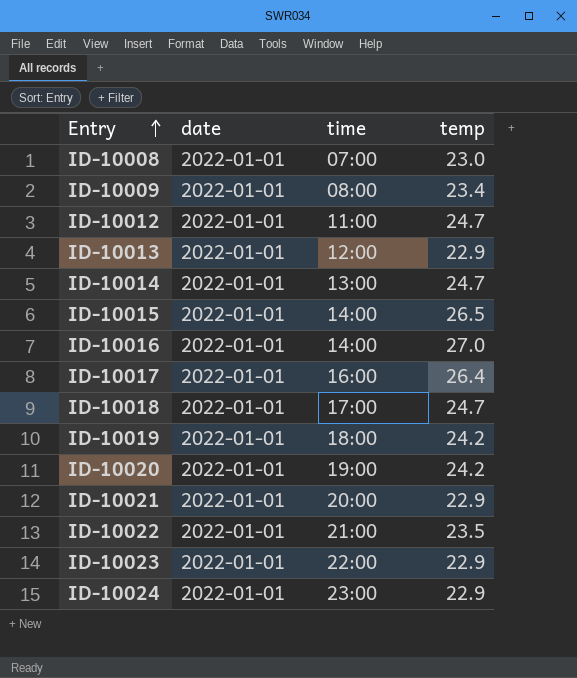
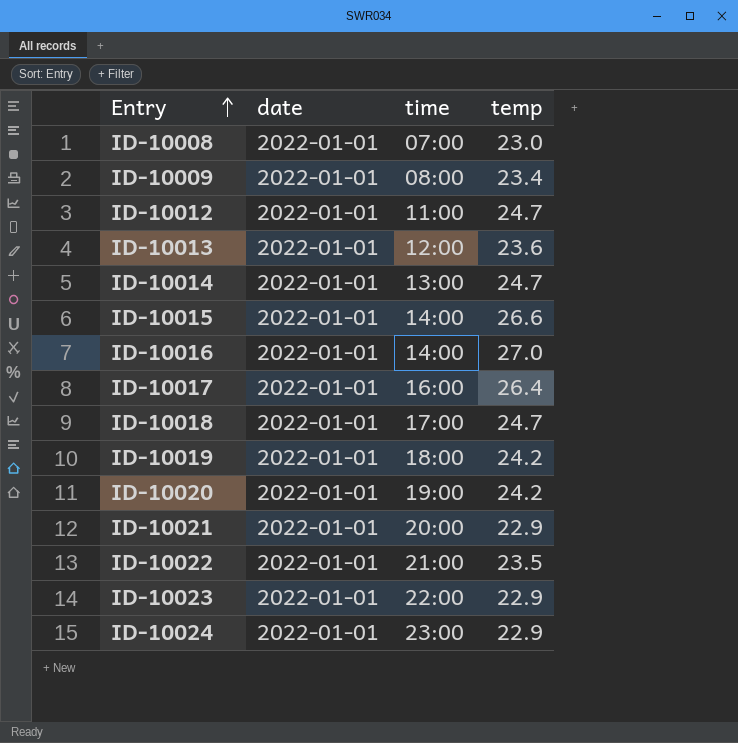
ID-10013 | temp: 22.9 -> 23.6
ID-10015 | temp: 26.5 -> 26.6

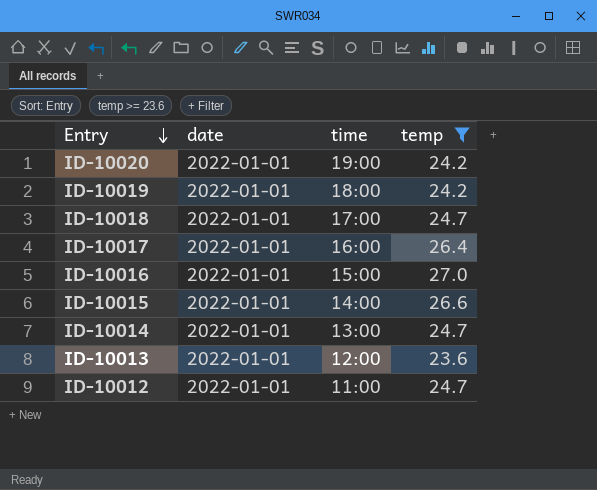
filter: none -> temp >= 23.6
row order: Entry ascending -> Entry descending
ID-10016 | time: 14:00 -> 15:00

